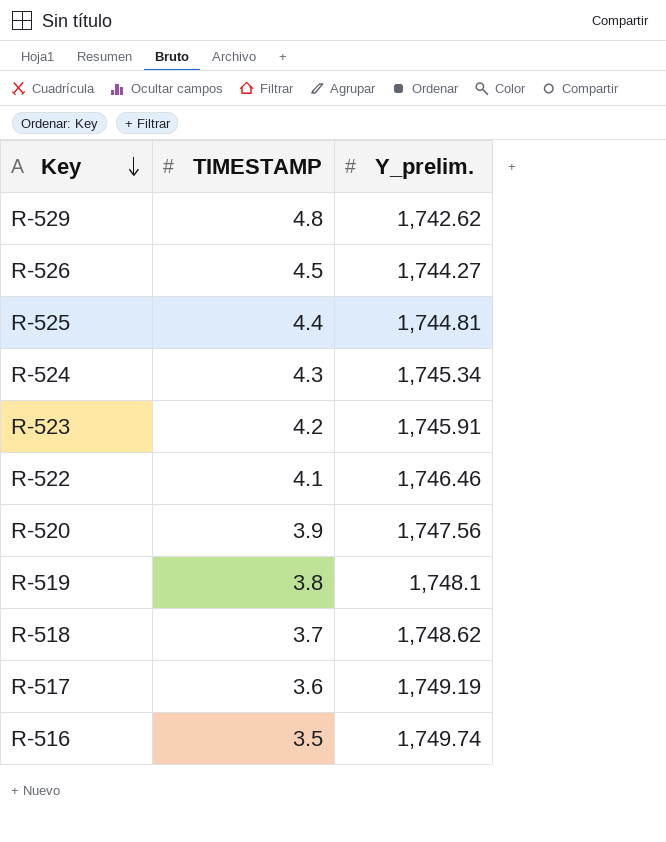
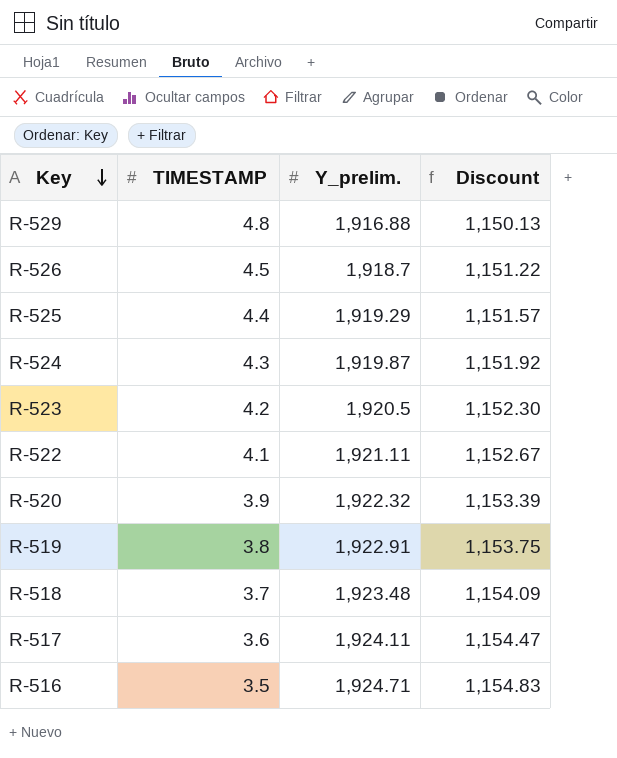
column Discount | formula: none -> [Y_prelim.] * 0.6
R-529 | Y_prelim.: 1,742.62 -> 1,916.88
R-526 | Y_prelim.: 1,744.27 -> 1,918.7
R-525 | Y_prelim.: 1,744.81 -> 1,919.29
R-524 | Y_prelim.: 1,745.34 -> 1,919.87
R-523 | Y_prelim.: 1,745.91 -> 1,920.5
R-522 | Y_prelim.: 1,746.46 -> 1,921.11
R-520 | Y_prelim.: 1,747.56 -> 1,922.32
R-519 | Y_prelim.: 1,748.1 -> 1,922.91
R-518 | Y_prelim.: 1,748.62 -> 1,923.48
R-517 | Y_prelim.: 1,749.19 -> 1,924.11
R-516 | Y_prelim.: 1,749.74 -> 1,924.71

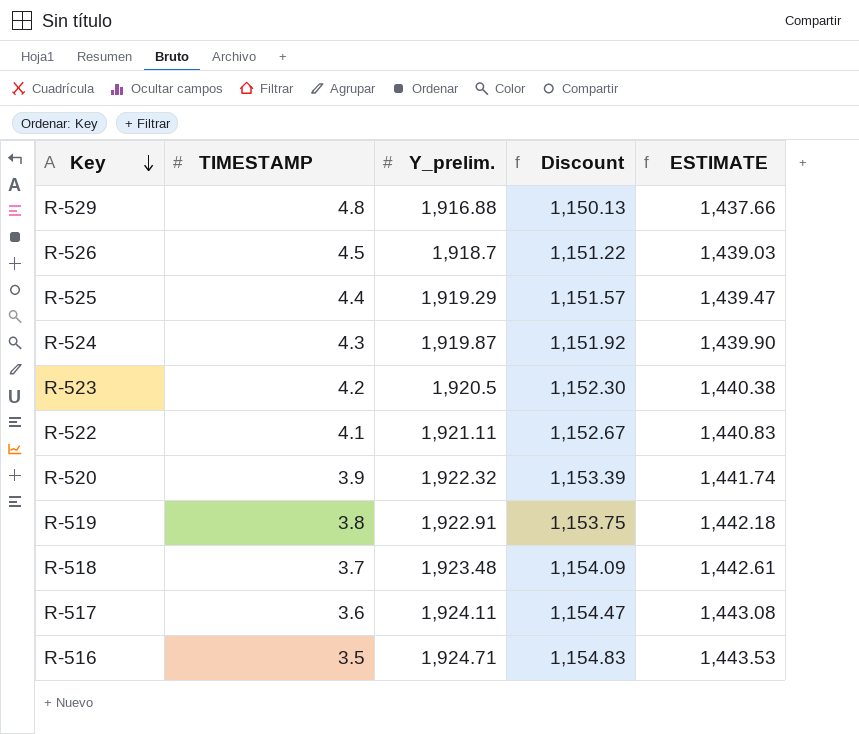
column ESTIMATE | formula: none -> [Y_prelim.] * 0.75

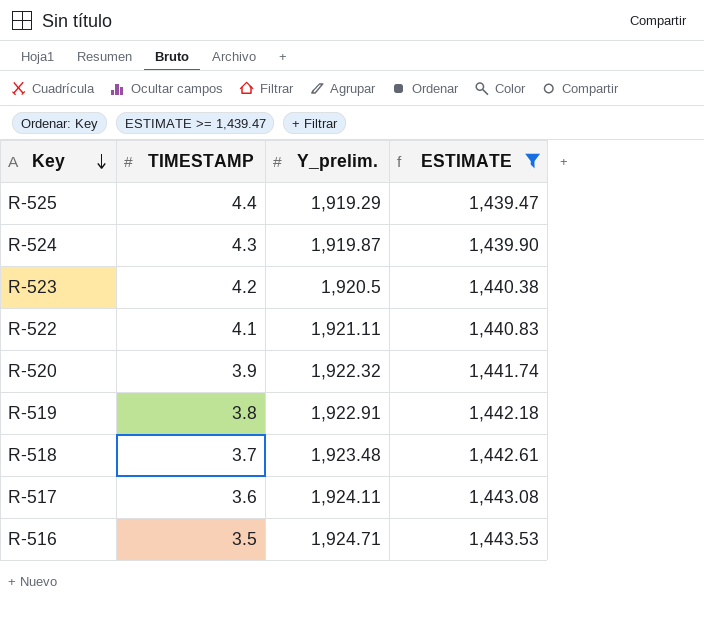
filter: none -> ESTIMATE >= 1,439.47
column Discount | formula: [Y_prelim.] * 0.6 -> none

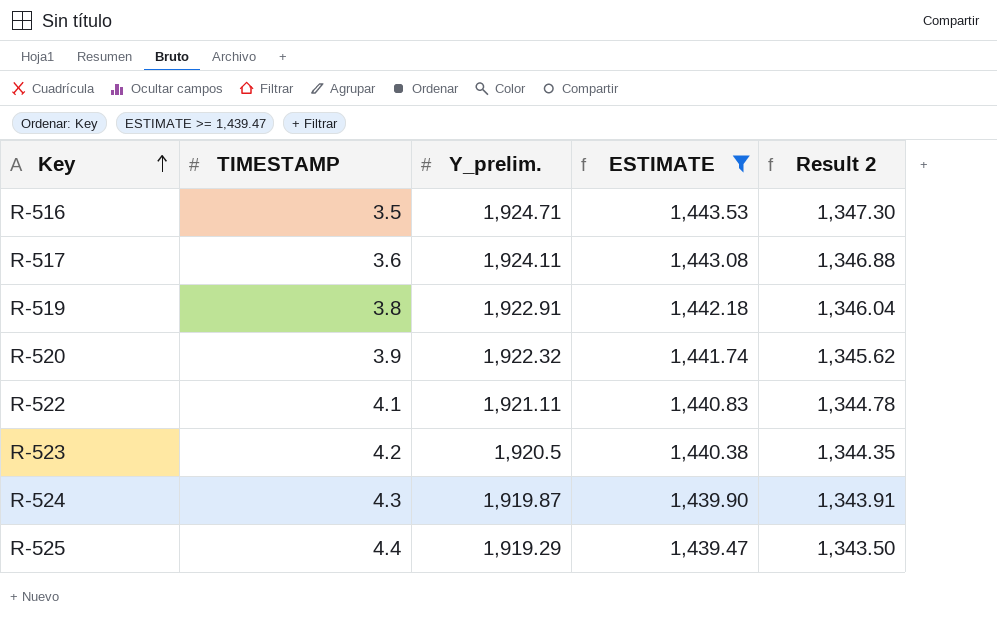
row order: Key descending -> Key ascending
column Result 2 | formula: none -> [Y_prelim.] * 0.7
row R-518: 3.7 | 1,923.48 | 1,442.61 -> none

